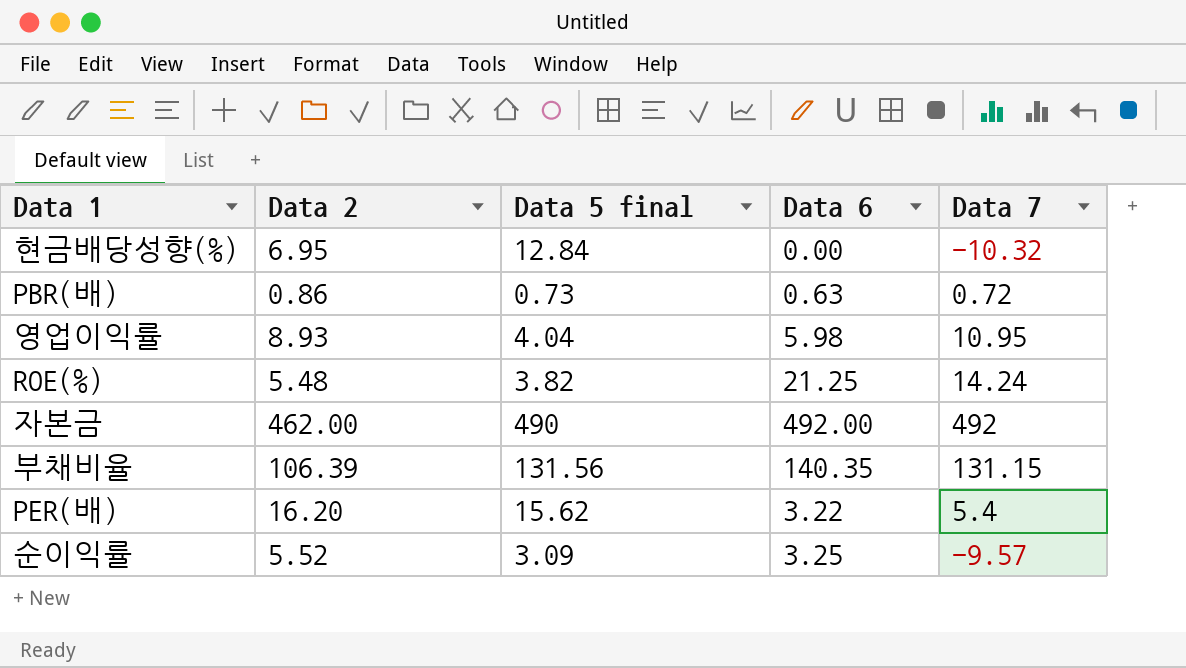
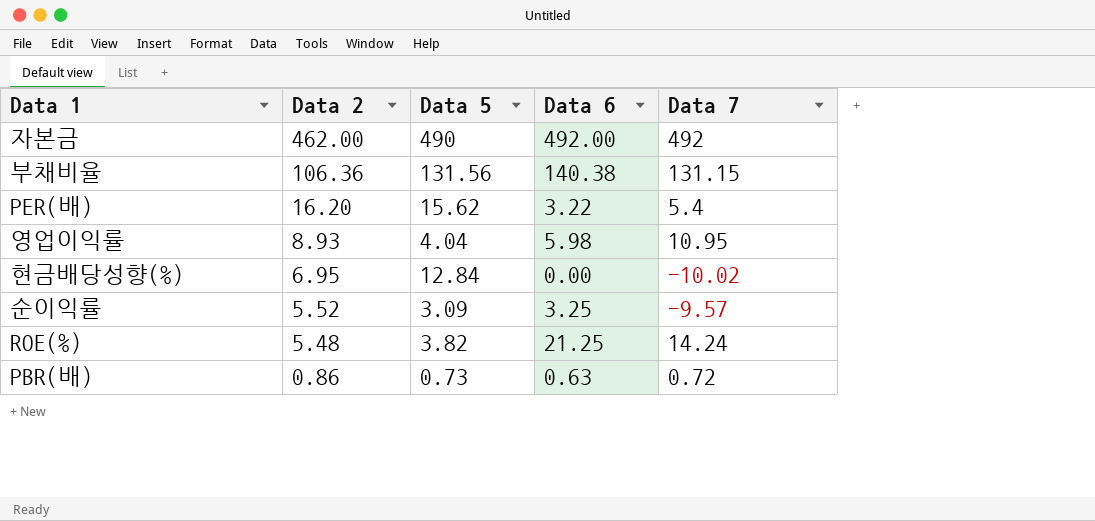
row order: none -> Data 2 descending
column name: Data 5 final -> Data 5
부채비율 | Data 2: 106.39 -> 106.36
부채비율 | Data 6: 140.35 -> 140.38
현금배당성향(%) | Data 7: -10.32 -> -10.02

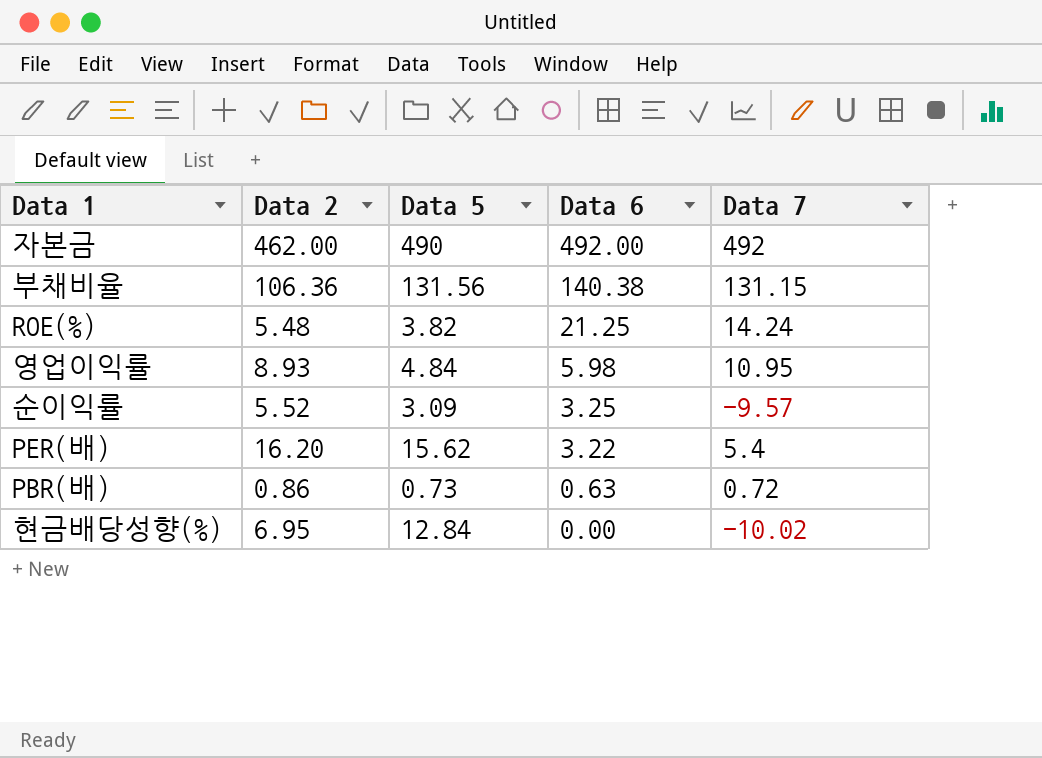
row order: Data 2 descending -> Data 6 descending
영업이익률 | Data 5: 4.04 -> 4.84

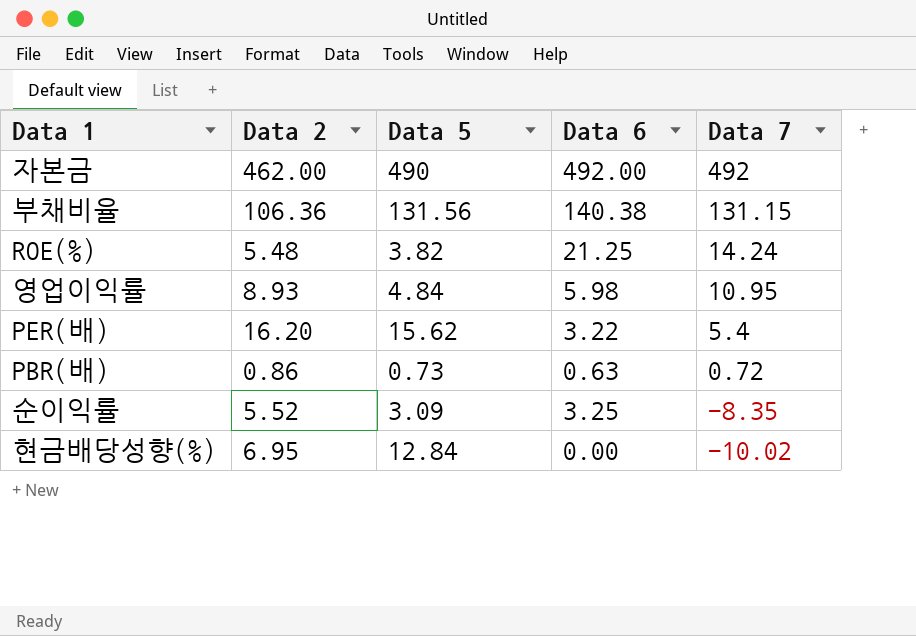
row order: Data 6 descending -> Data 7 descending
순이익률 | Data 7: -9.57 -> -8.35

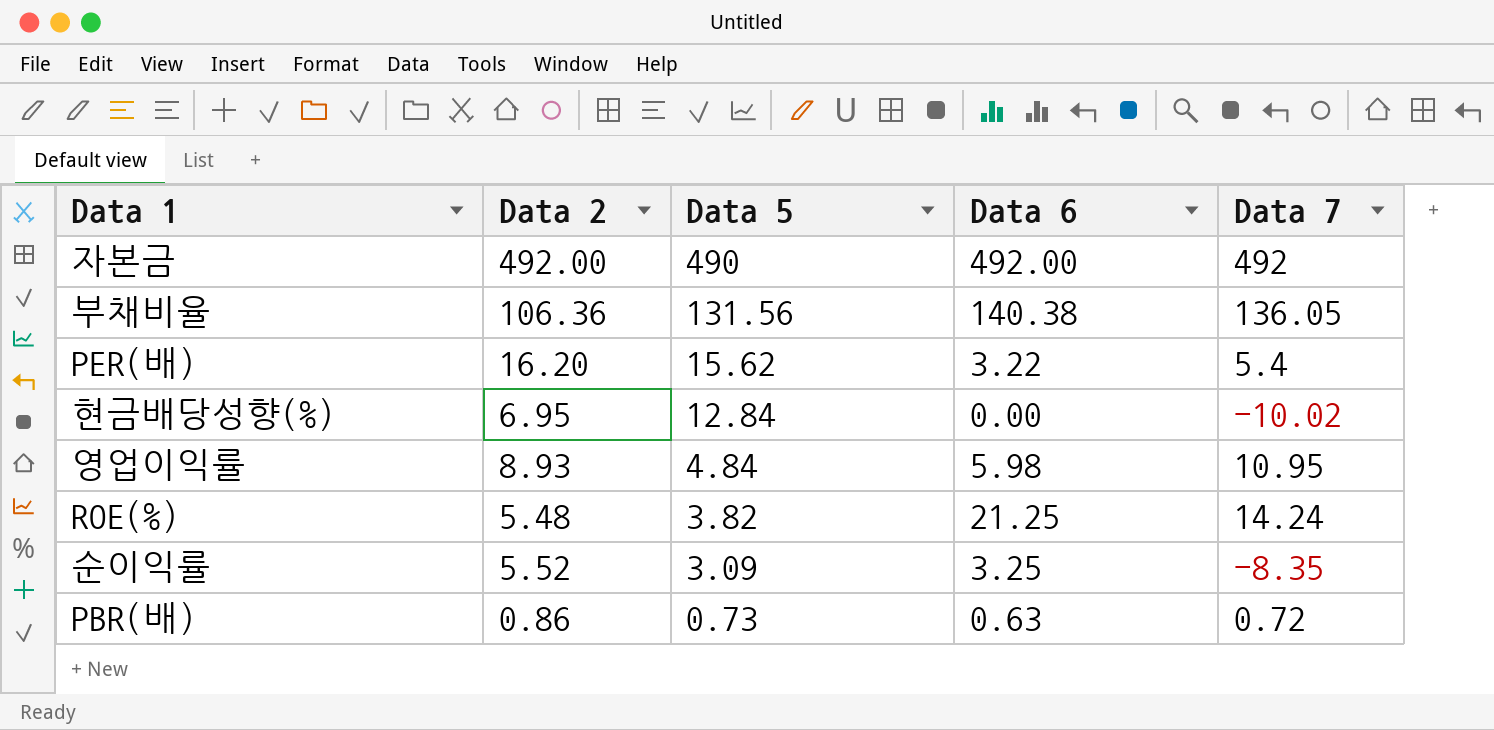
row order: Data 7 descending -> Data 5 descending
자본금 | Data 2: 462.00 -> 492.00
부채비율 | Data 7: 131.15 -> 136.05

